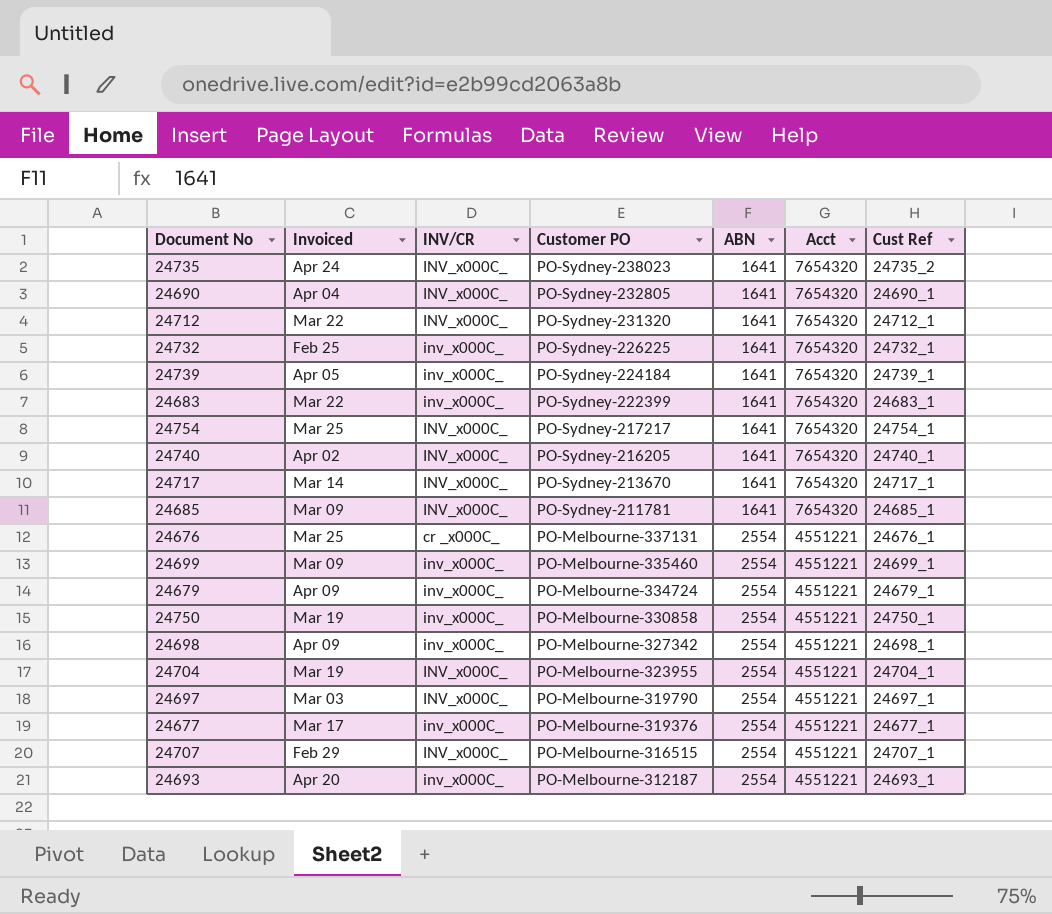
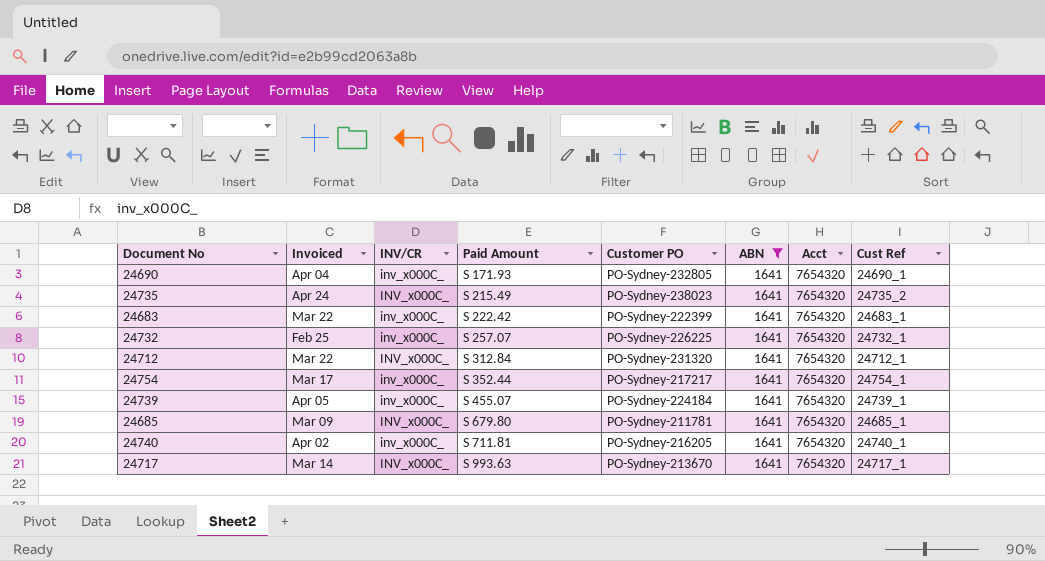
filter: none -> ABN = 1641
row order: Customer PO descending -> Paid Amount ascending
column Paid Amount | position: none -> 4
24690 | INV/CR: INV_x000C_ -> inv_x000C_
24754 | Invoiced: Mar 25 -> Mar 17
24754 | INV/CR: INV_x000C_ -> inv_x000C_
24740 | INV/CR: INV_x000C_ -> inv_x000C_

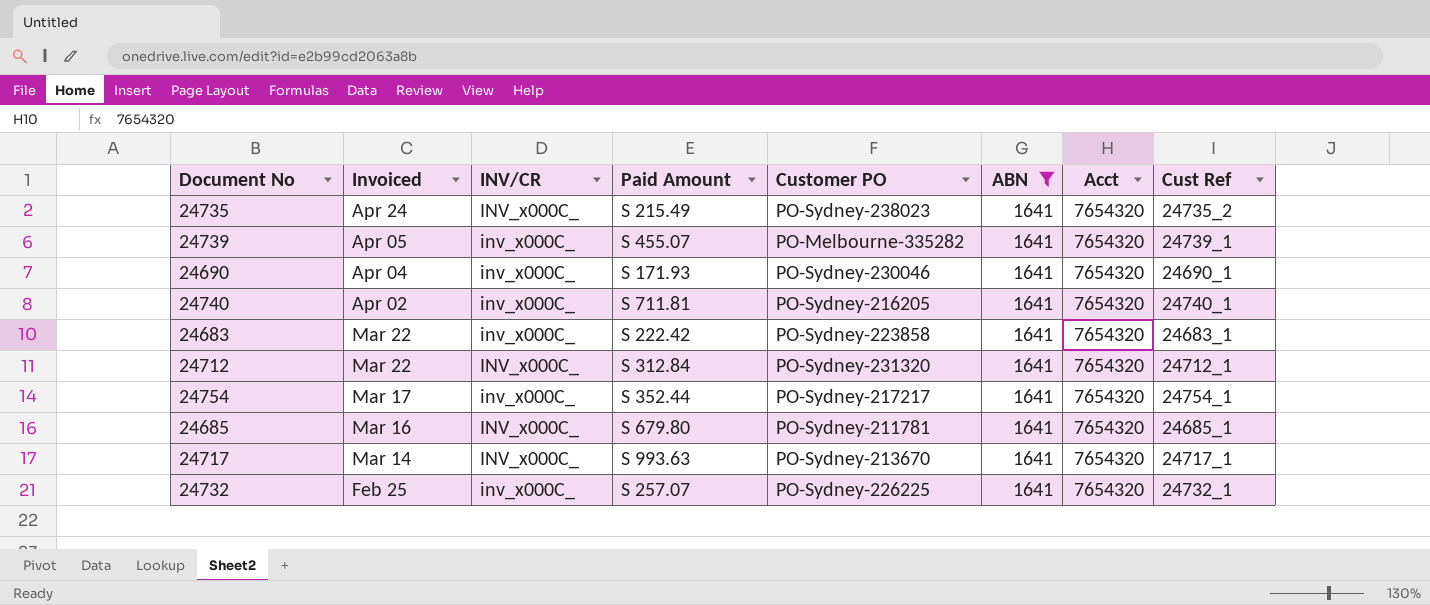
row order: Paid Amount ascending -> Invoiced descending
24739 | Customer PO: PO-Sydney-224184 -> PO-Melbourne-335282
24690 | Customer PO: PO-Sydney-232805 -> PO-Sydney-230046
24683 | Customer PO: PO-Sydney-222399 -> PO-Sydney-223858
24685 | Invoiced: Mar 09 -> Mar 16

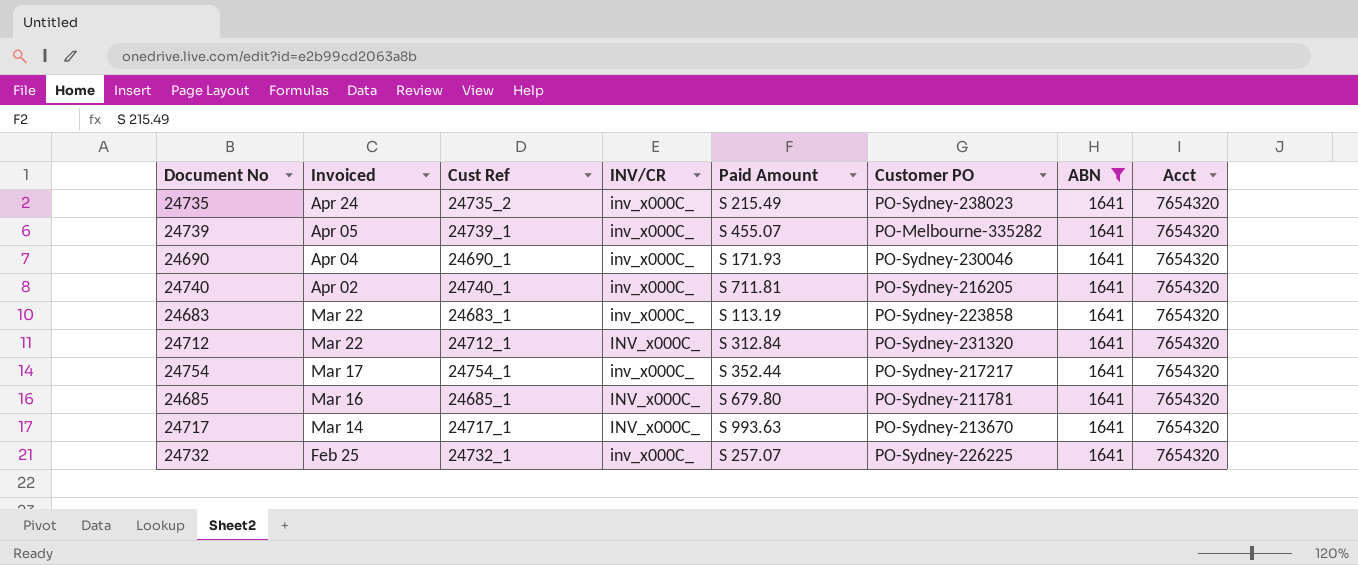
column Cust Ref | position: 8 -> 3
24735 | INV/CR: INV_x000C_ -> inv_x000C_
24683 | Paid Amount: S 222.42 -> S 113.19

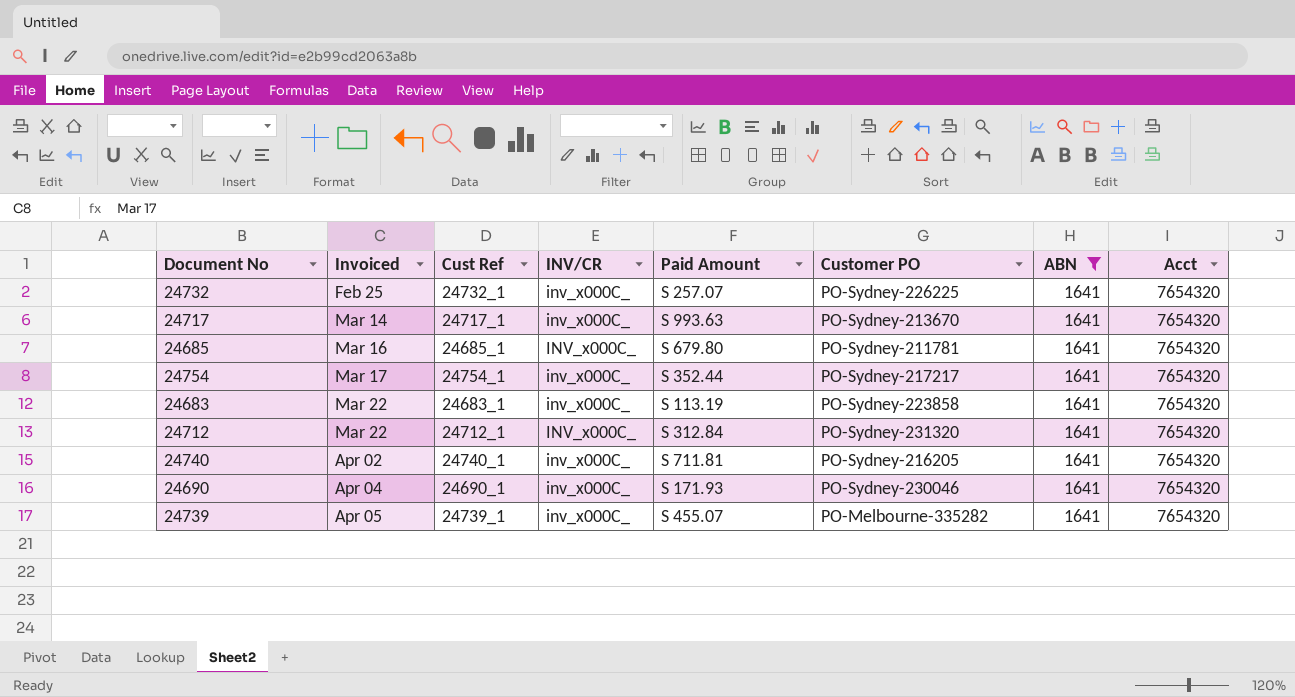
row order: Invoiced descending -> Invoiced ascending
row 24735: Apr 24 | 24735_2 | inv_x000C_ | S 215.49 | PO-Sydney-238023 | 1641 | 7654320 -> none
24717 | INV/CR: INV_x000C_ -> inv_x000C_

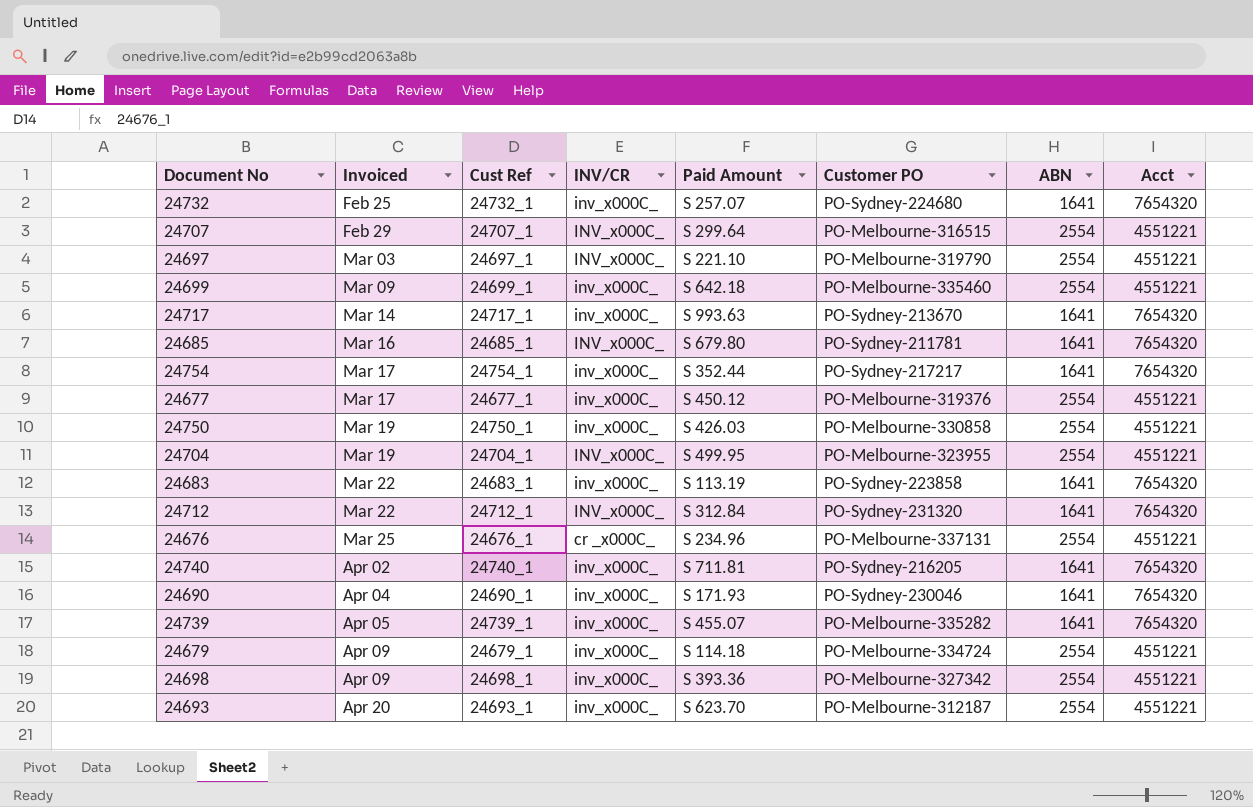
filter: ABN = 1641 -> none
24732 | Customer PO: PO-Sydney-226225 -> PO-Sydney-224680

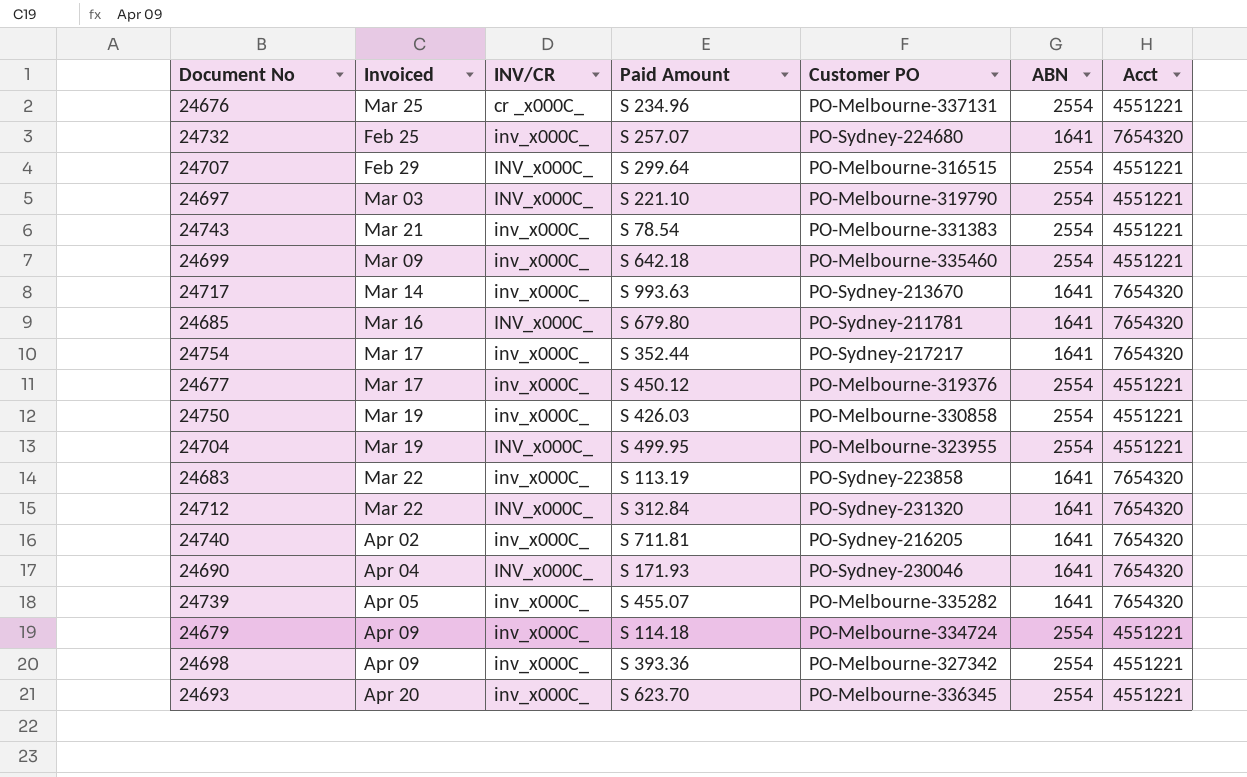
row order: Invoiced ascending -> INV/CR ascending
column Cust Ref | position: 3 -> none
row 24743: none -> Mar 21 | inv_x000C_ | S 78.54 | PO-Melbourne-331383 | 2554 | 4551221
24690 | INV/CR: inv_x000C_ -> INV_x000C_
24693 | Customer PO: PO-Melbourne-312187 -> PO-Melbourne-336345

